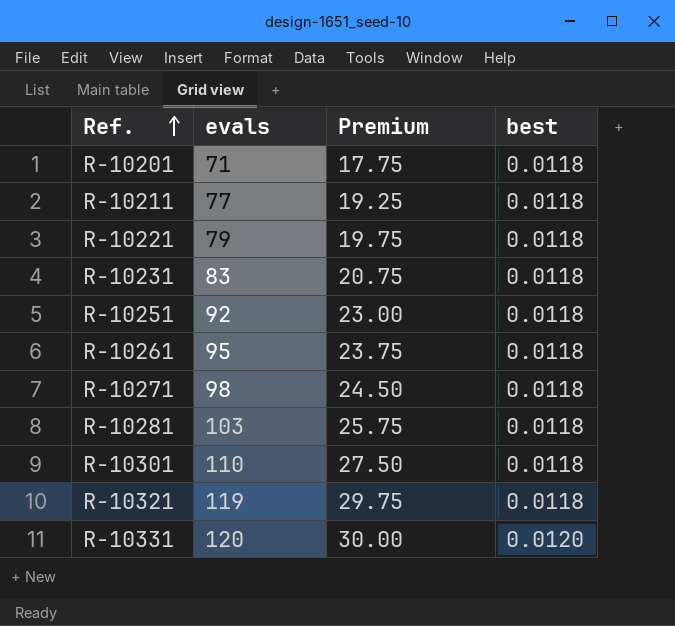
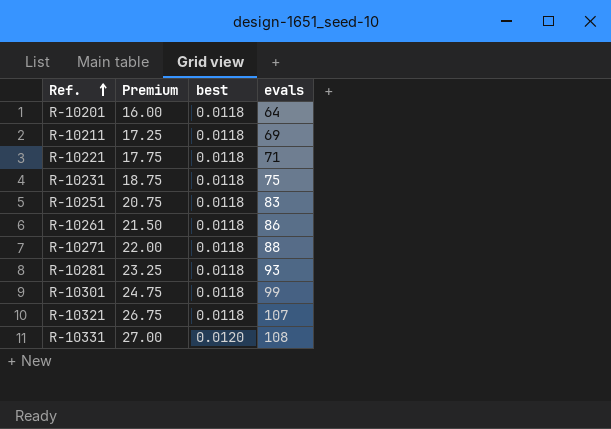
column evals | position: 2 -> 4
R-10201 | Premium: 17.75 -> 16.00
R-10201 | evals: 71 -> 64
R-10211 | Premium: 19.25 -> 17.25
R-10211 | evals: 77 -> 69
R-10221 | Premium: 19.75 -> 17.75
R-10221 | evals: 79 -> 71
R-10231 | Premium: 20.75 -> 18.75
R-10231 | evals: 83 -> 75
R-10251 | Premium: 23.00 -> 20.75
R-10251 | evals: 92 -> 83
R-10261 | Premium: 23.75 -> 21.50
R-10261 | evals: 95 -> 86
R-10271 | Premium: 24.50 -> 22.00
R-10271 | evals: 98 -> 88
R-10281 | Premium: 25.75 -> 23.25
R-10281 | evals: 103 -> 93
R-10301 | Premium: 27.50 -> 24.75
R-10301 | evals: 110 -> 99
R-10321 | Premium: 29.75 -> 26.75
R-10321 | evals: 119 -> 107
R-10331 | Premium: 30.00 -> 27.00
R-10331 | evals: 120 -> 108

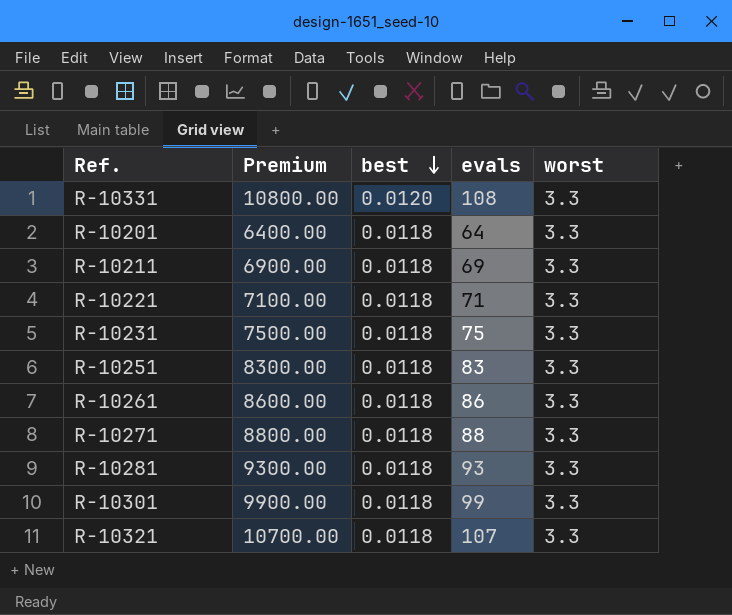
row order: Ref. ascending -> best descending
column Premium | formula: [evals] * 0.25 -> [evals] * 100
column worst | position: none -> 5

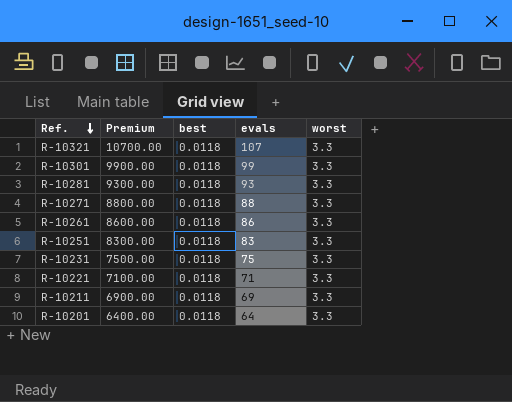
row order: best descending -> Ref. descending
row R-10331: 10800.00 | 0.0120 | 108 | 3.3 -> none

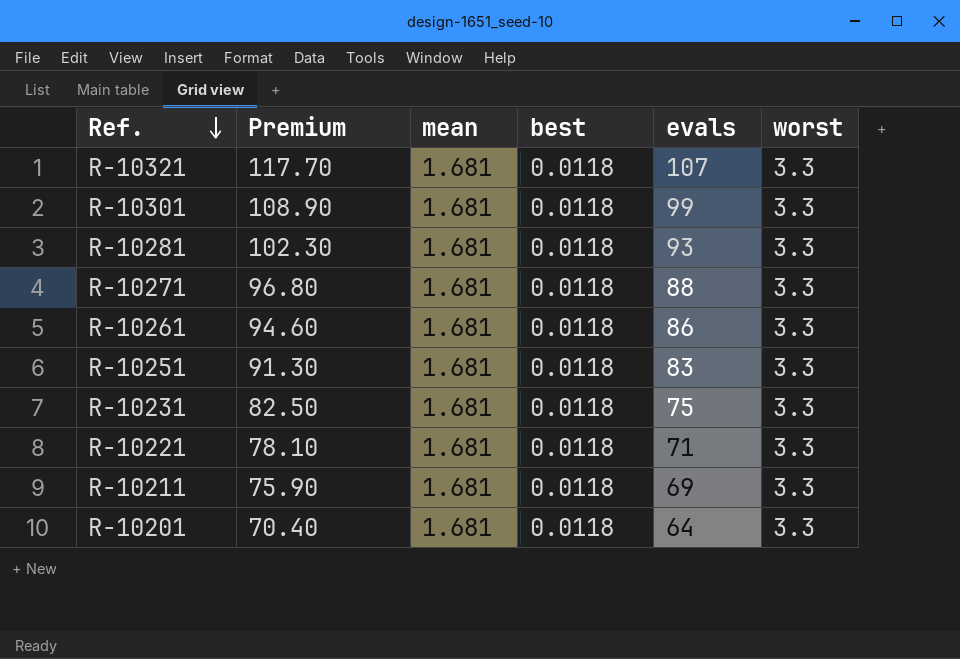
column Premium | formula: [evals] * 100 -> [evals] * 1.1
column mean | position: none -> 3

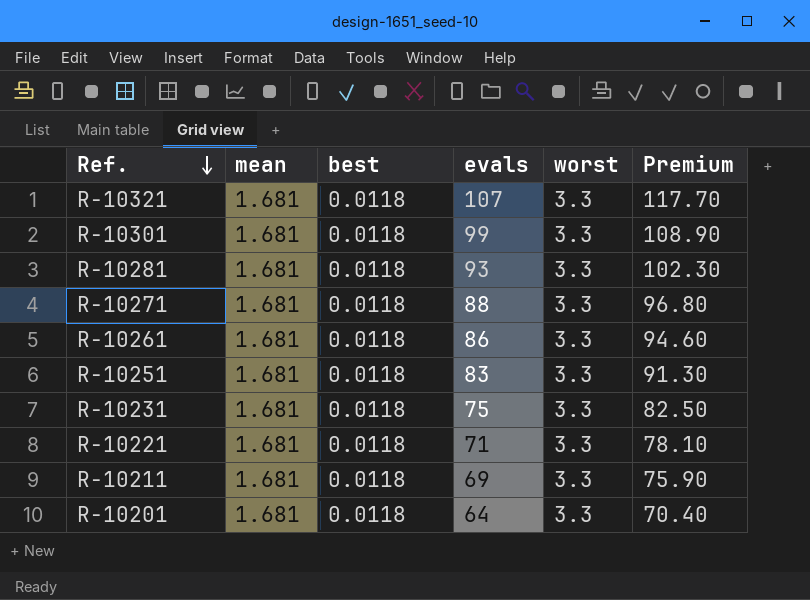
column Premium | position: 2 -> 6

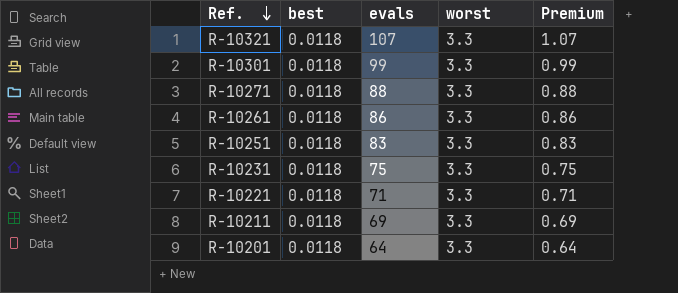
column mean | position: 2 -> none
column Premium | formula: [evals] * 1.1 -> [evals] * 0.01
row R-10281: 1.681 | 0.0118 | 93 | 3.3 | 102.30 -> none

